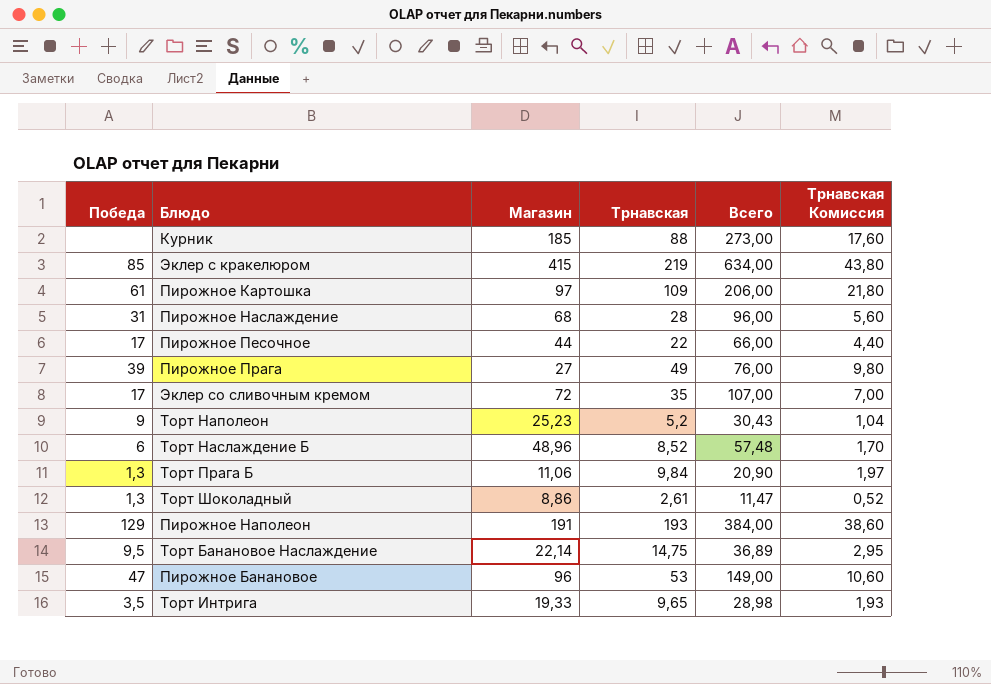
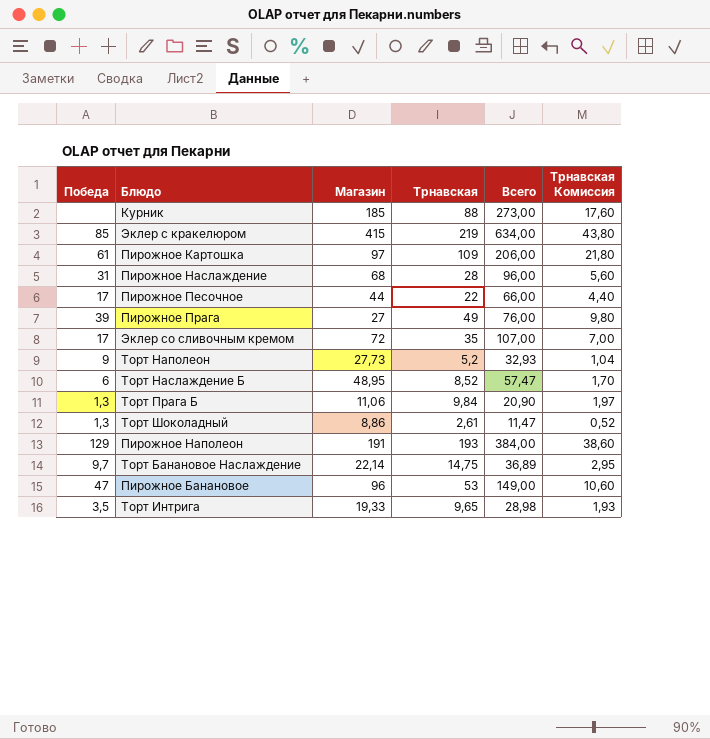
Торт Наполеон | Магазин: 25,23 -> 27,73
Торт Наполеон | Всего: 30,43 -> 32,93
Торт Наслаждение Б | Магазин: 48,96 -> 48,95
Торт Наслаждение Б | Всего: 57,48 -> 57,47
Торт Банановое Наслаждение | Победа: 9,5 -> 9,7

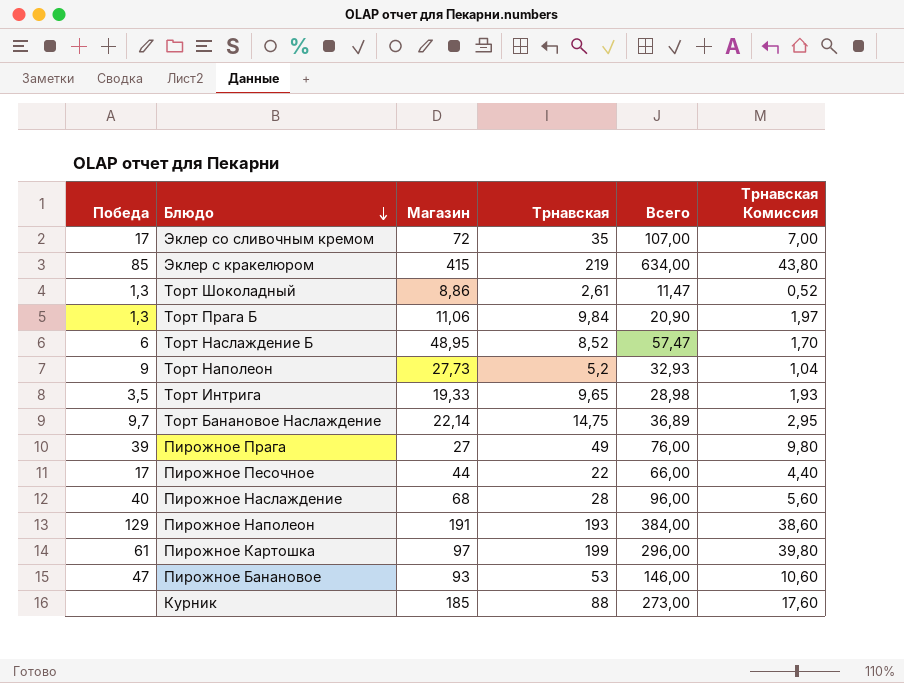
row order: none -> Блюдо descending
Пирожное Наслаждение | Победа: 31 -> 40
Пирожное Картошка | Трнавская: 109 -> 199
Пирожное Картошка | Всего: 206,00 -> 296,00
Пирожное Картошка | Трнавская Комиссия: 21,80 -> 39,80
Пирожное Банановое | Магазин: 96 -> 93
Пирожное Банановое | Всего: 149,00 -> 146,00

